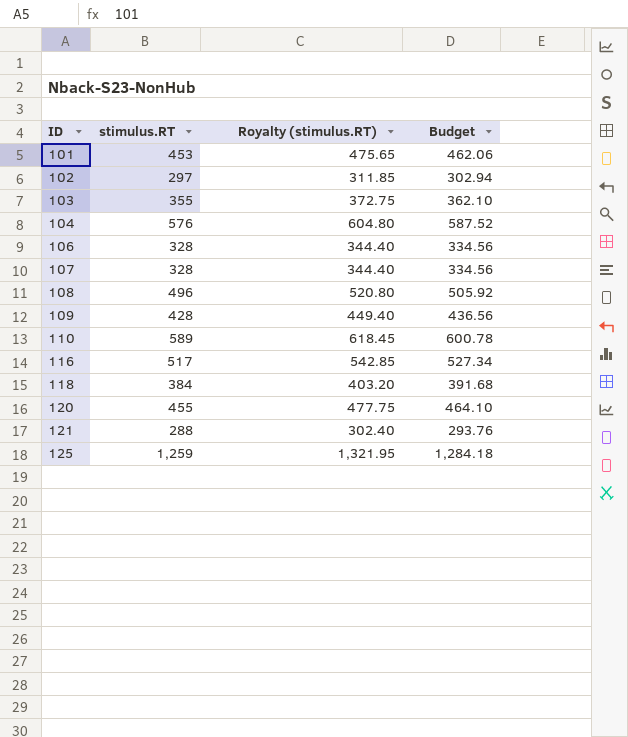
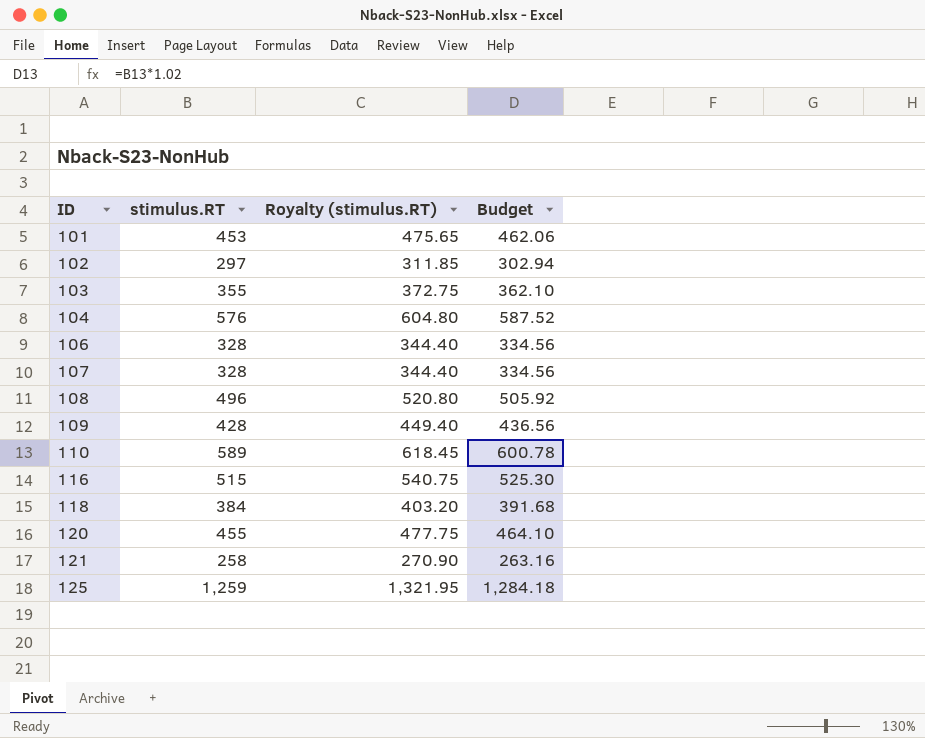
116 | stimulus.RT: 517 -> 515
116 | Royalty (stimulus.RT): 542.85 -> 540.75
116 | Budget: 527.34 -> 525.30
121 | stimulus.RT: 288 -> 258
121 | Royalty (stimulus.RT): 302.40 -> 270.90
121 | Budget: 293.76 -> 263.16

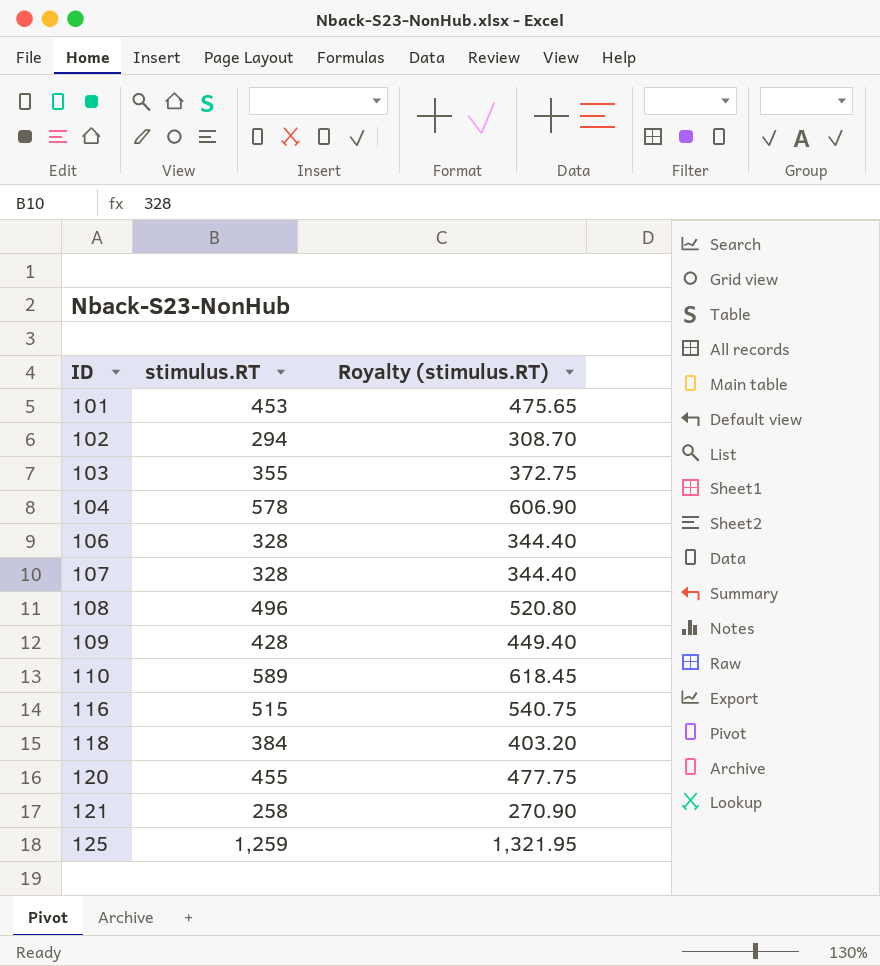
column Budget | formula: [stimulus.RT] * 1.02 -> none
102 | stimulus.RT: 297 -> 294
102 | Royalty (stimulus.RT): 311.85 -> 308.70
104 | stimulus.RT: 576 -> 578
104 | Royalty (stimulus.RT): 604.80 -> 606.90

